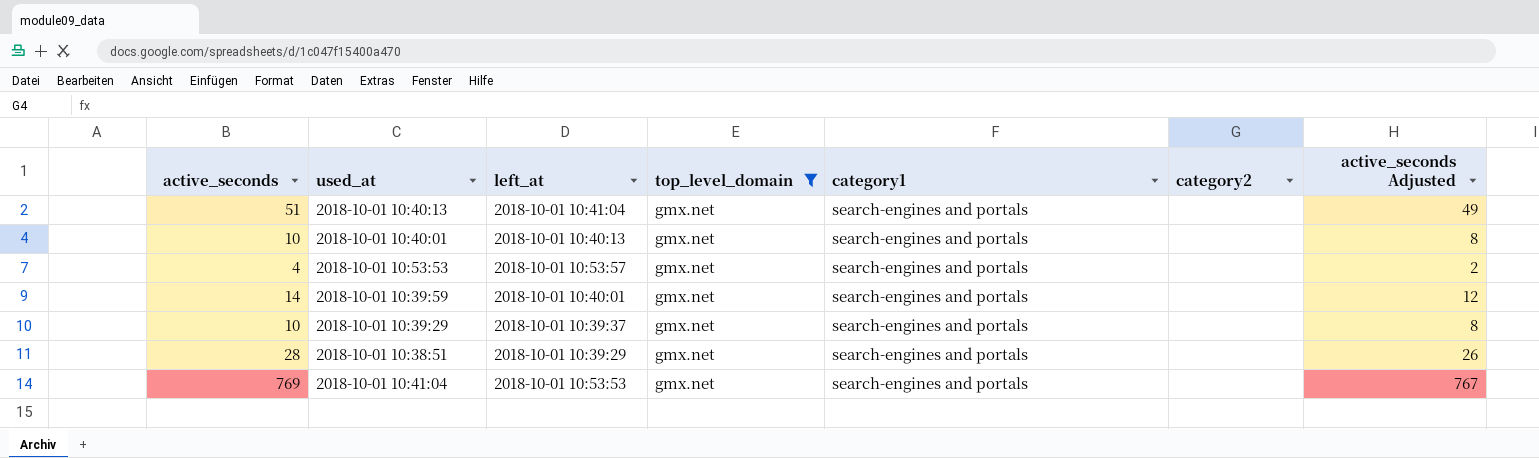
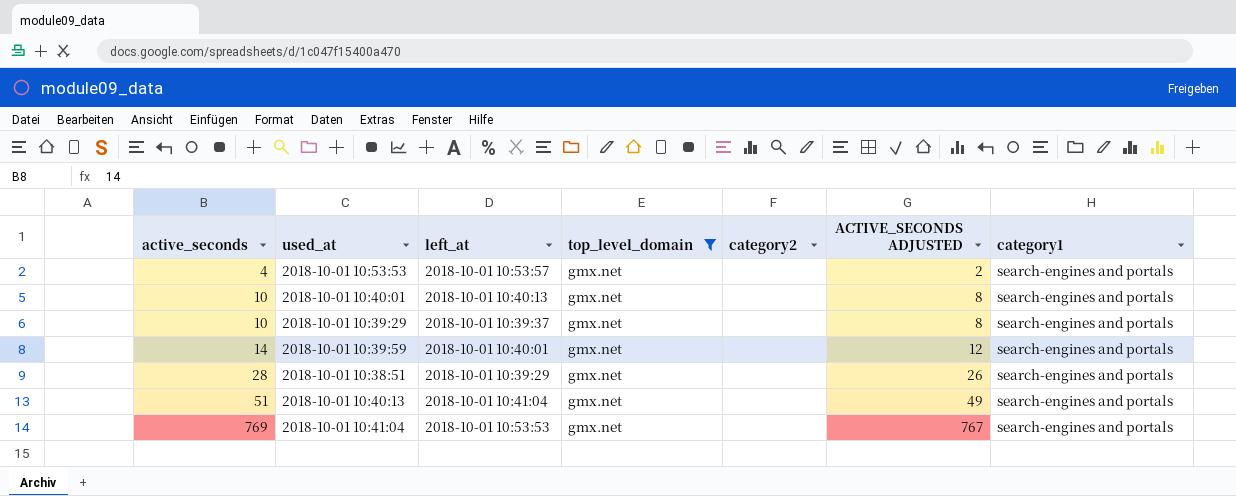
row order: none -> active_seconds ascending
column name: active_seconds Adjusted -> ACTIVE_SECONDS ADJUSTED
column category1 | position: 5 -> 7

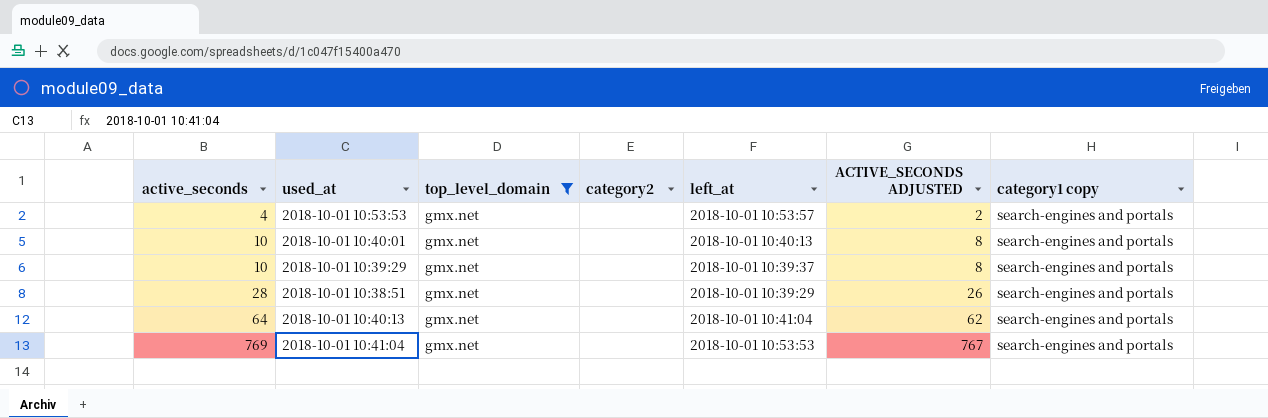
column left_at | position: 3 -> 5
column name: category1 -> category1 copy
row 2018-10-01 10:39:59: 14 | 2018-10-01 10:40:01 | gmx.net | none | 12 | search-engines and portals -> none
2018-10-01 10:40:13 | active_seconds: 51 -> 64
2018-10-01 10:40:13 | ACTIVE_SECONDS ADJUSTED: 49 -> 62

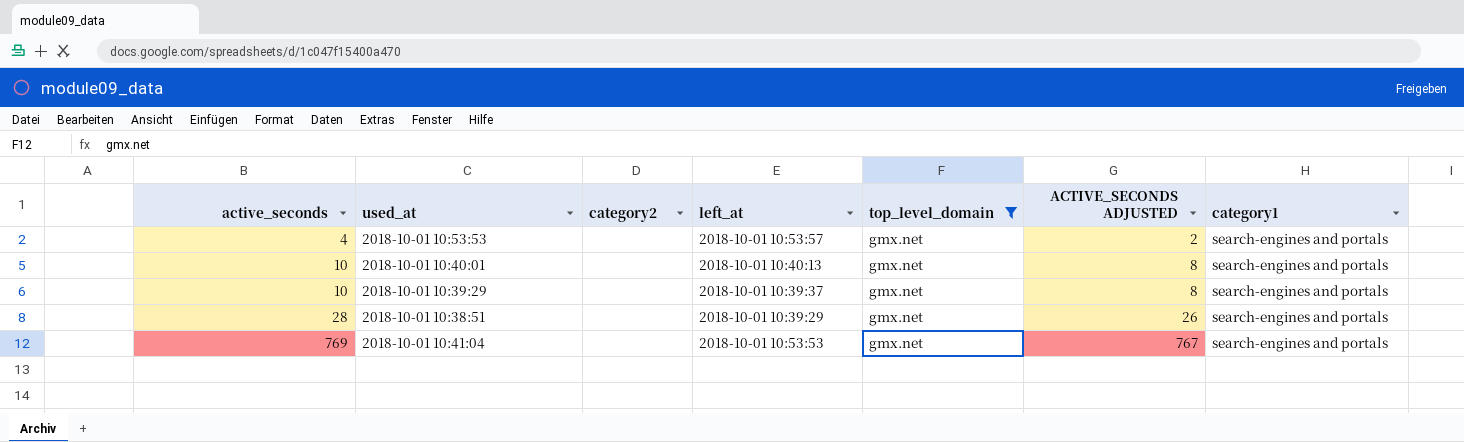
column top_level_domain | position: 3 -> 5
column name: category1 copy -> category1
row 2018-10-01 10:40:13: 64 | gmx.net | none | 2018-10-01 10:41:04 | 62 | search-engines and portals -> none

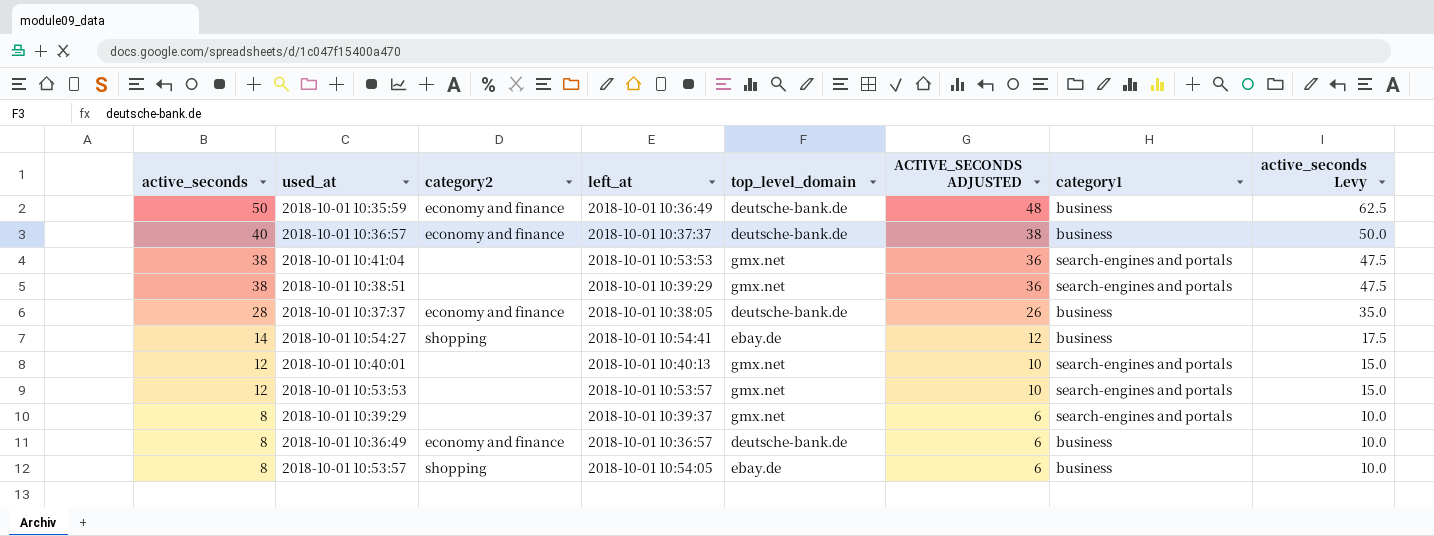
filter: top_level_domain = gmx.net -> none
row order: active_seconds ascending -> active_seconds descending
column active_seconds Levy | formula: none -> [active_seconds] * 1.25
2018-10-01 10:41:04 | active_seconds: 769 -> 38
2018-10-01 10:41:04 | ACTIVE_SECONDS ADJUSTED: 767 -> 36
2018-10-01 10:38:51 | active_seconds: 28 -> 38
2018-10-01 10:38:51 | ACTIVE_SECONDS ADJUSTED: 26 -> 36
2018-10-01 10:40:01 | active_seconds: 10 -> 12
2018-10-01 10:40:01 | ACTIVE_SECONDS ADJUSTED: 8 -> 10
2018-10-01 10:53:53 | active_seconds: 4 -> 12
2018-10-01 10:53:53 | ACTIVE_SECONDS ADJUSTED: 2 -> 10
2018-10-01 10:39:29 | active_seconds: 10 -> 8
2018-10-01 10:39:29 | ACTIVE_SECONDS ADJUSTED: 8 -> 6

